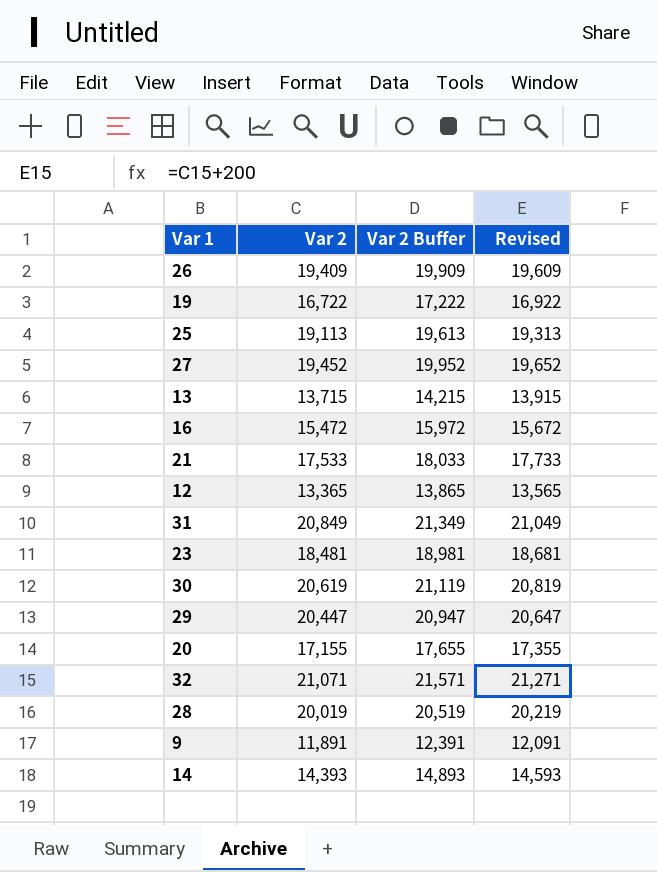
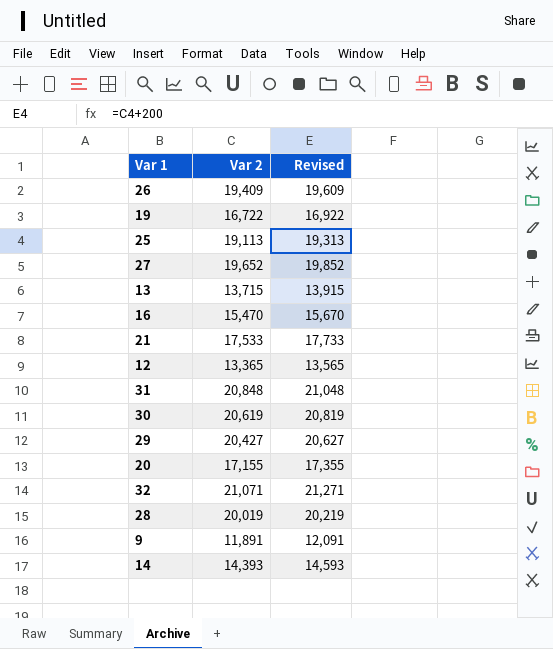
column Var 2 Buffer | formula: [Var 2] + 500 -> none
row 23: 18,481 | 18,981 | 18,681 -> none
27 | Var 2: 19,452 -> 19,652
27 | Revised: 19,652 -> 19,852
16 | Var 2: 15,472 -> 15,470
16 | Revised: 15,672 -> 15,670
31 | Var 2: 20,849 -> 20,848
31 | Revised: 21,049 -> 21,048
29 | Var 2: 20,447 -> 20,427
29 | Revised: 20,647 -> 20,627

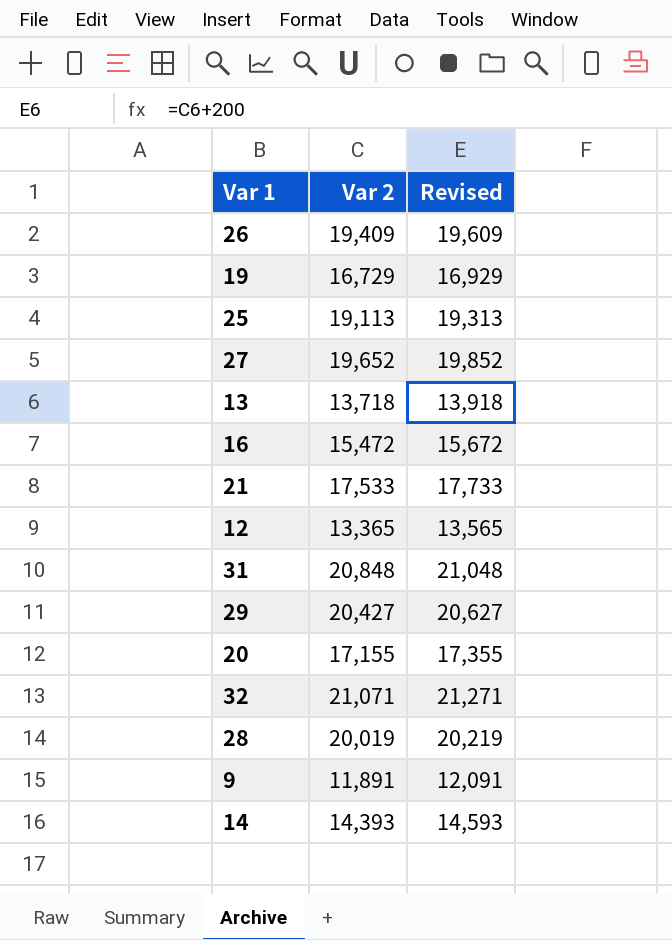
row 30: 20,619 | 20,819 -> none
19 | Var 2: 16,722 -> 16,729
19 | Revised: 16,922 -> 16,929
13 | Var 2: 13,715 -> 13,718
13 | Revised: 13,915 -> 13,918
16 | Var 2: 15,470 -> 15,472
16 | Revised: 15,670 -> 15,672

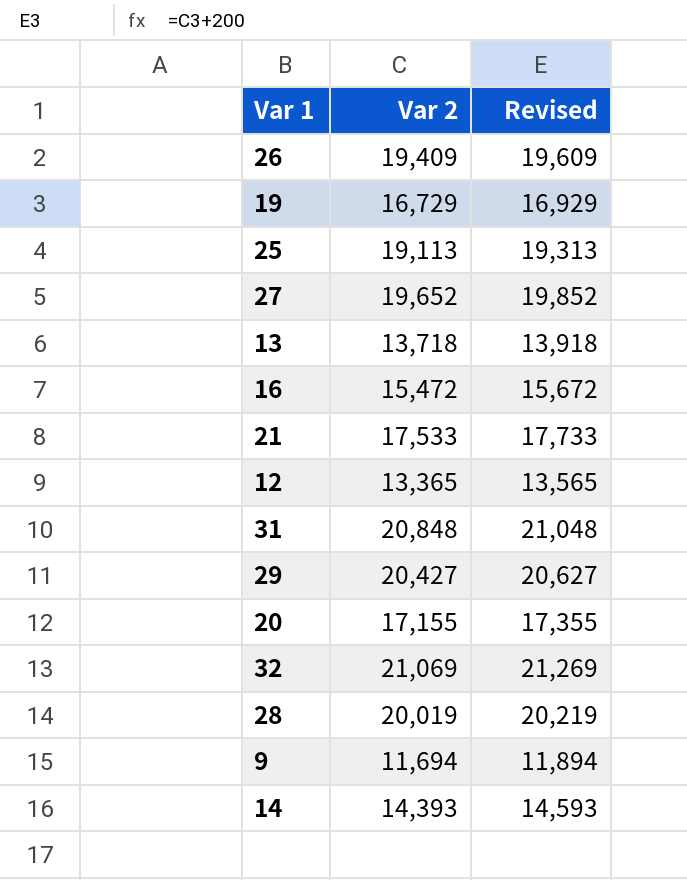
32 | Var 2: 21,071 -> 21,069
32 | Revised: 21,271 -> 21,269
9 | Var 2: 11,891 -> 11,694
9 | Revised: 12,091 -> 11,894

